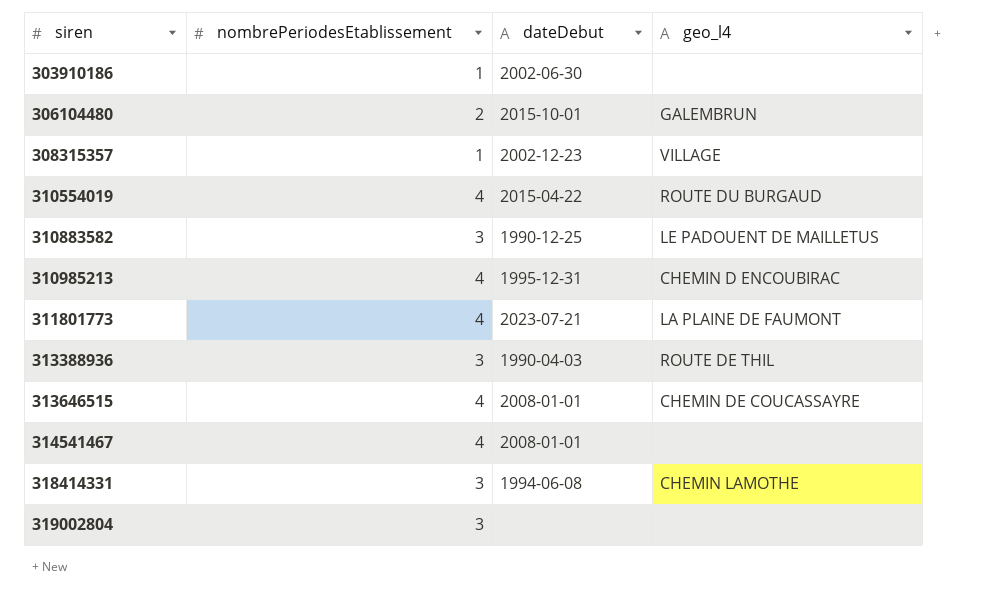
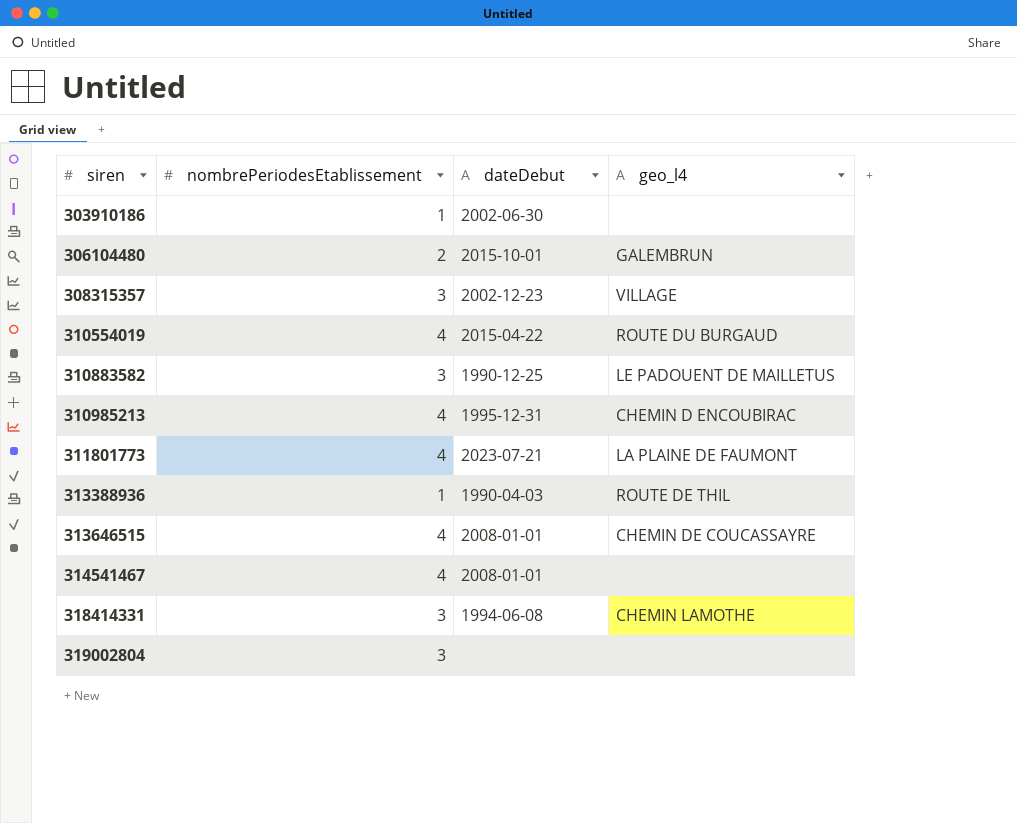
308315357 | nombrePeriodesEtablissement: 1 -> 3
313388936 | nombrePeriodesEtablissement: 3 -> 1

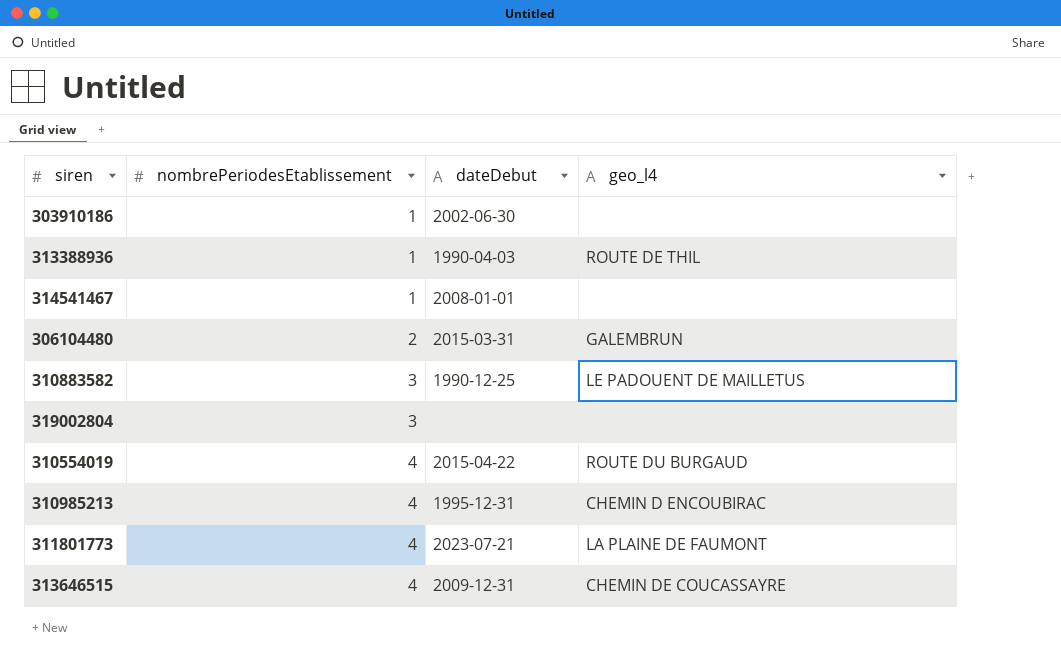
row order: siren ascending -> nombrePeriodesEtablissement ascending
row 308315357: 3 | 2002-12-23 | VILLAGE -> none
row 318414331: 3 | 1994-06-08 | CHEMIN LAMOTHE -> none
314541467 | nombrePeriodesEtablissement: 4 -> 1
306104480 | dateDebut: 2015-10-01 -> 2015-03-31
313646515 | dateDebut: 2008-01-01 -> 2009-12-31

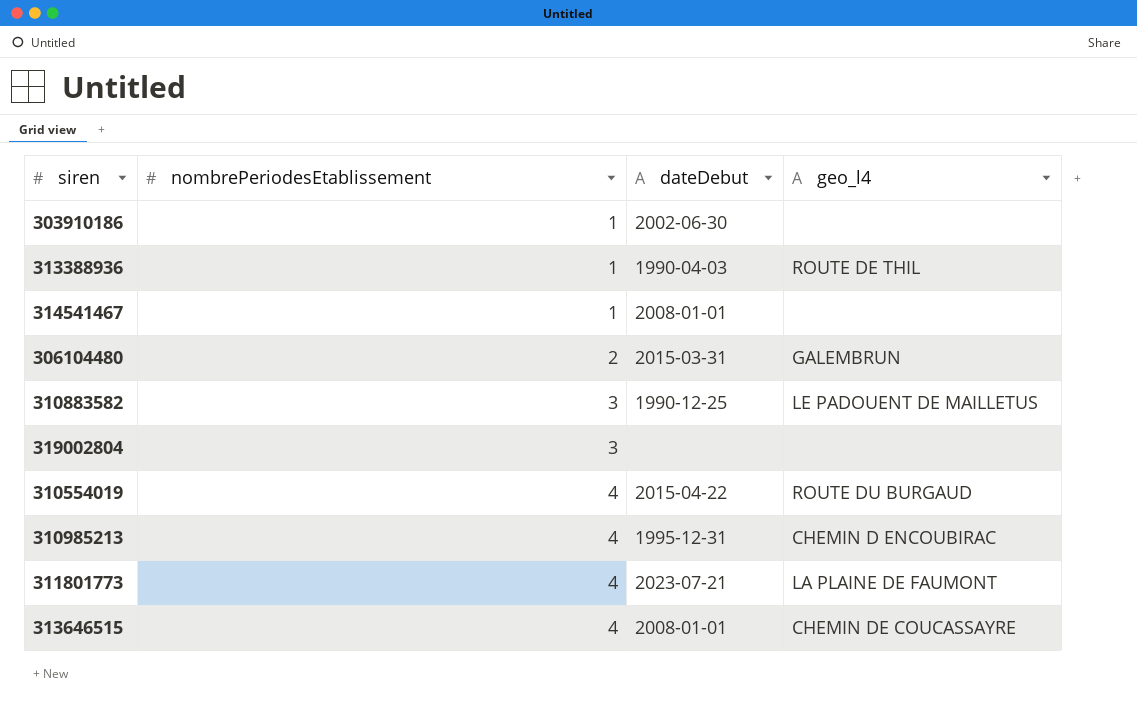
313646515 | dateDebut: 2009-12-31 -> 2008-01-01

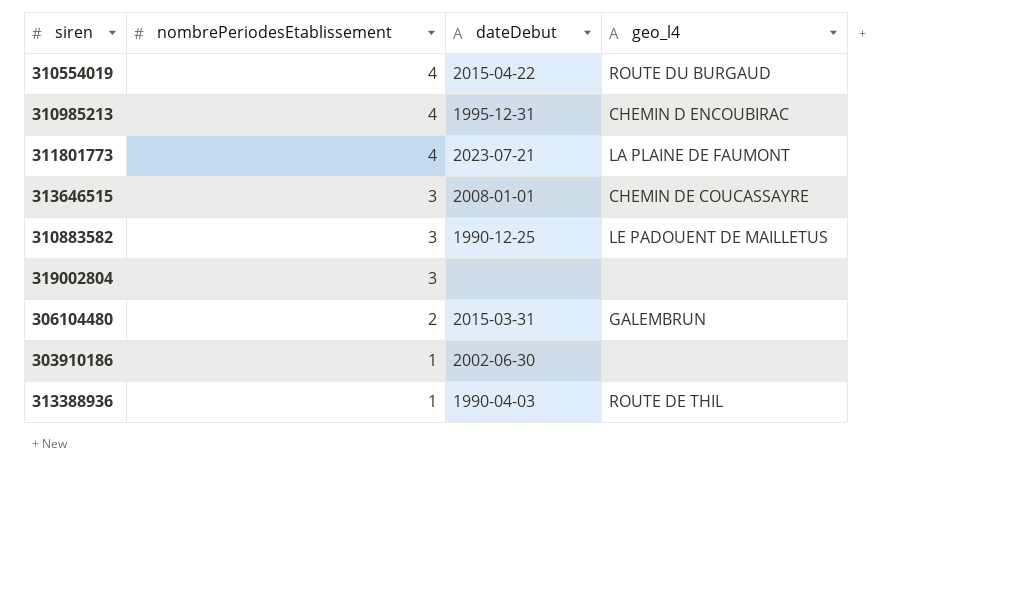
row order: nombrePeriodesEtablissement ascending -> nombrePeriodesEtablissement descending
row 314541467: 1 | 2008-01-01 | none -> none
313646515 | nombrePeriodesEtablissement: 4 -> 3

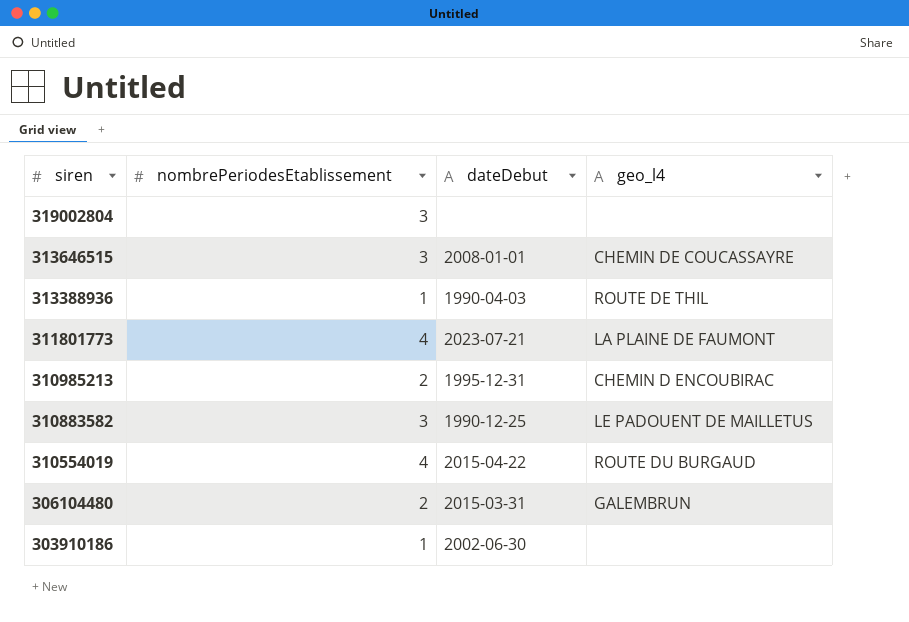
row order: nombrePeriodesEtablissement descending -> siren descending
310985213 | nombrePeriodesEtablissement: 4 -> 2

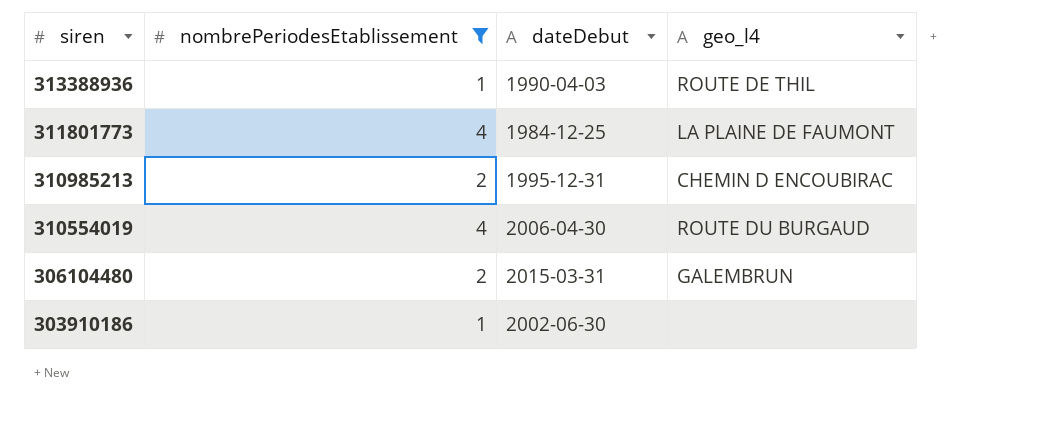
filter: none -> nombrePeriodesEtablissement != 3
311801773 | dateDebut: 2023-07-21 -> 1984-12-25
310554019 | dateDebut: 2015-04-22 -> 2006-04-30

